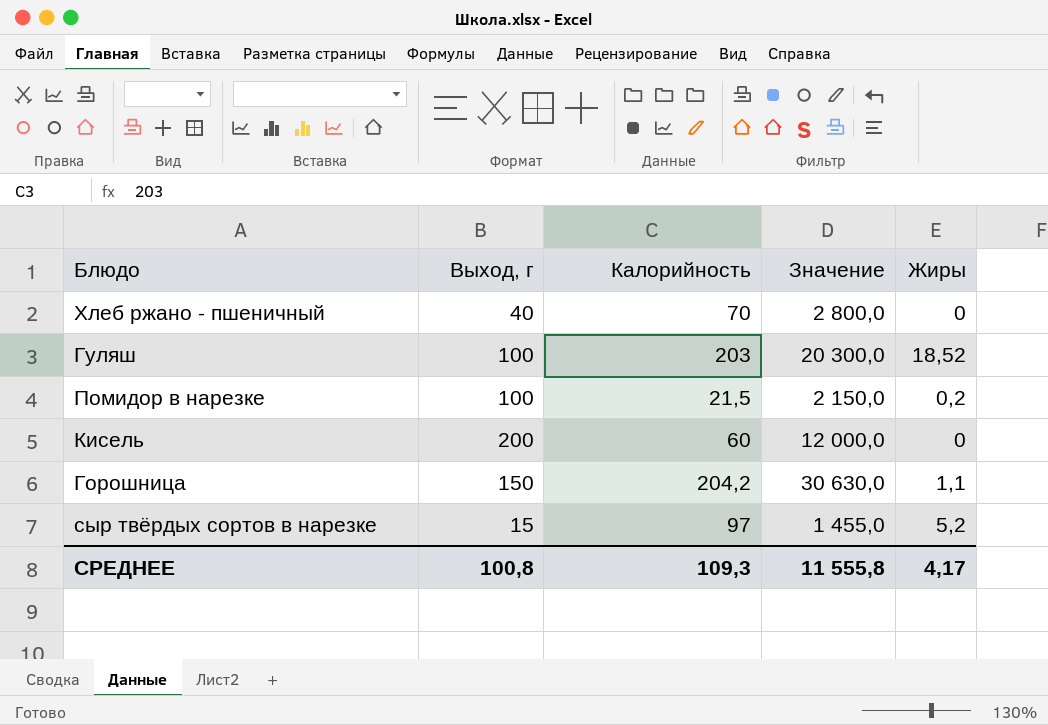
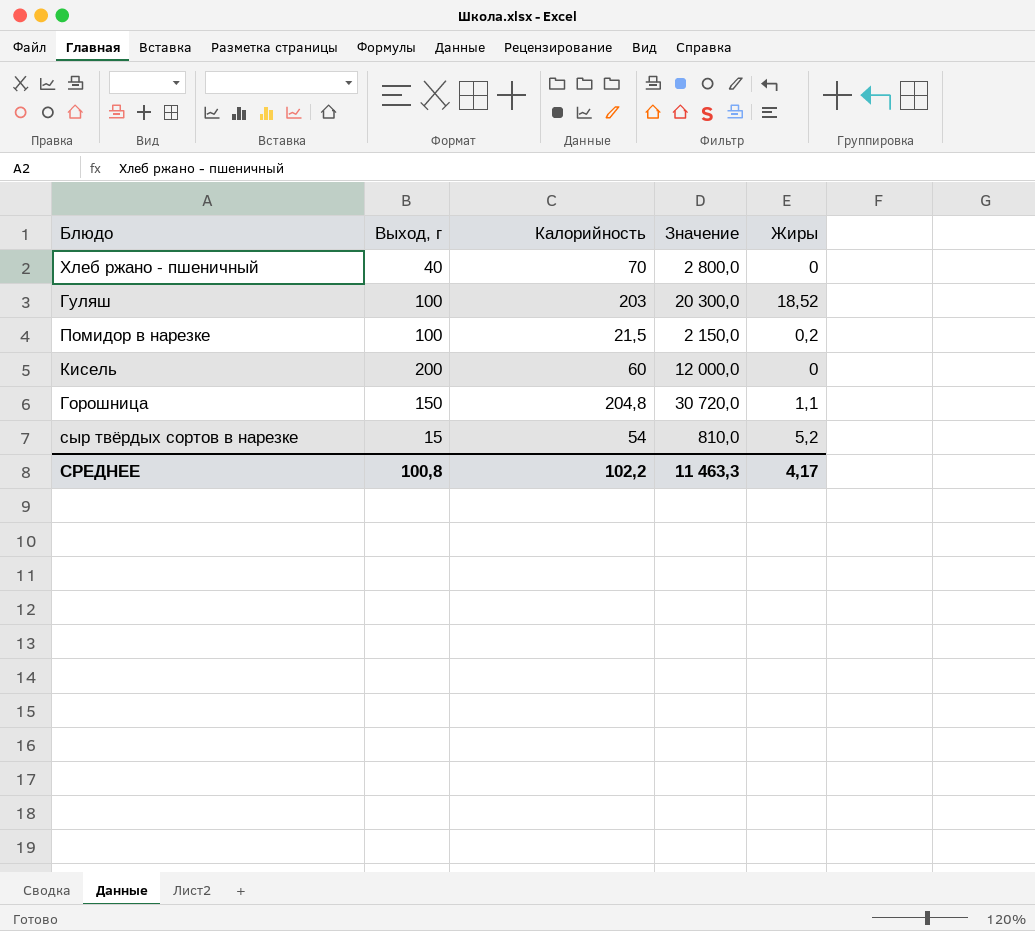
Горошница | Калорийность: 204,2 -> 204,8
Горошница | Значение: 30 630,0 -> 30 720,0
сыр твёрдых сортов в нарезке | Калорийность: 97 -> 54
сыр твёрдых сортов в нарезке | Значение: 1 455,0 -> 810,0
СРЕДНЕЕ | Калорийность: 109,3 -> 102,2
СРЕДНЕЕ | Значение: 11 555,8 -> 11 463,3

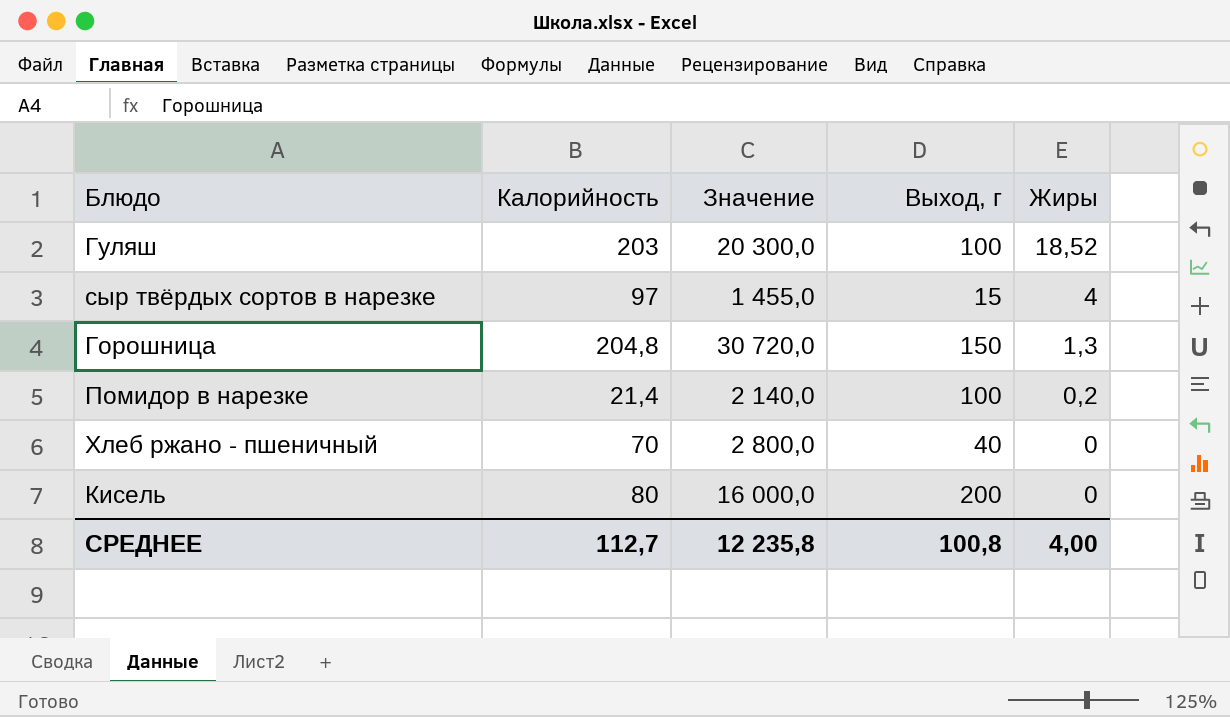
row order: none -> Жиры descending
column Выход, г | position: 2 -> 4
сыр твёрдых сортов в нарезке | Калорийность: 54 -> 97
сыр твёрдых сортов в нарезке | Значение: 810,0 -> 1 455,0
сыр твёрдых сортов в нарезке | Жиры: 5,2 -> 4
Горошница | Жиры: 1,1 -> 1,3
Помидор в нарезке | Калорийность: 21,5 -> 21,4
Помидор в нарезке | Значение: 2 150,0 -> 2 140,0
Кисель | Калорийность: 60 -> 80
Кисель | Значение: 12 000,0 -> 16 000,0
СРЕДНЕЕ | Калорийность: 102,2 -> 112,7
СРЕДНЕЕ | Значение: 11 463,3 -> 12 235,8
СРЕДНЕЕ | Жиры: 4,17 -> 4,00

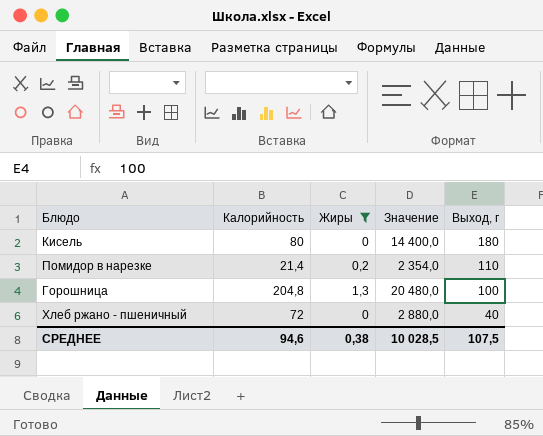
filter: none -> Жиры <= 1,3
row order: Жиры descending -> Выход, г descending
column Жиры | position: 5 -> 3
Кисель | Значение: 16 000,0 -> 14 400,0
Кисель | Выход, г: 200 -> 180
Помидор в нарезке | Значение: 2 140,0 -> 2 354,0
Помидор в нарезке | Выход, г: 100 -> 110
Горошница | Значение: 30 720,0 -> 20 480,0
Горошница | Выход, г: 150 -> 100
Хлеб ржано - пшеничный | Калорийность: 70 -> 72
Хлеб ржано - пшеничный | Значение: 2 800,0 -> 2 880,0
СРЕДНЕЕ | Калорийность: 112,7 -> 94,6
СРЕДНЕЕ | Жиры: 4,00 -> 0,38
СРЕДНЕЕ | Значение: 12 235,8 -> 10 028,5
СРЕДНЕЕ | Выход, г: 100,8 -> 107,5

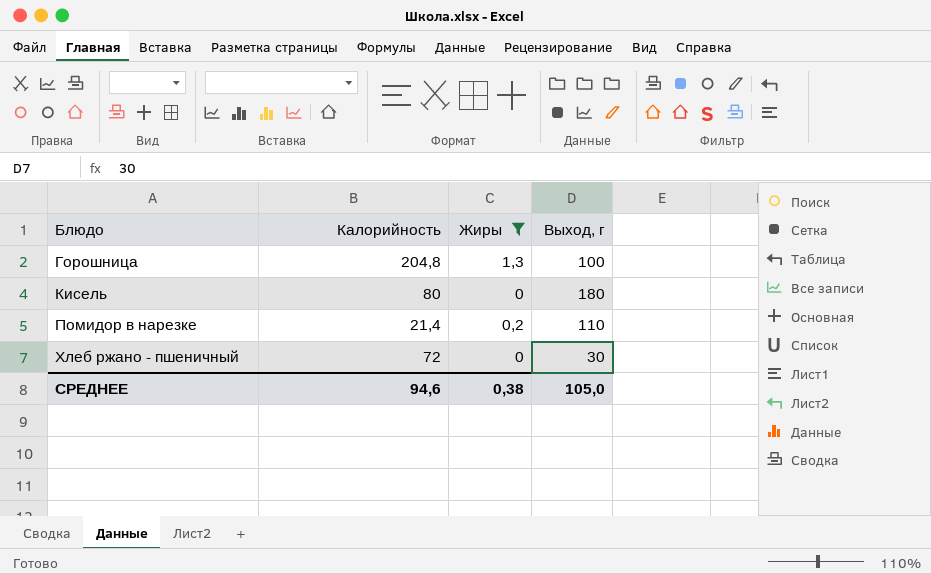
row order: Выход, г descending -> Блюдо ascending
column Значение | formula: [Калорийность] * [Выход, г] -> none
Хлеб ржано - пшеничный | Выход, г: 40 -> 30
СРЕДНЕЕ | Выход, г: 107,5 -> 105,0

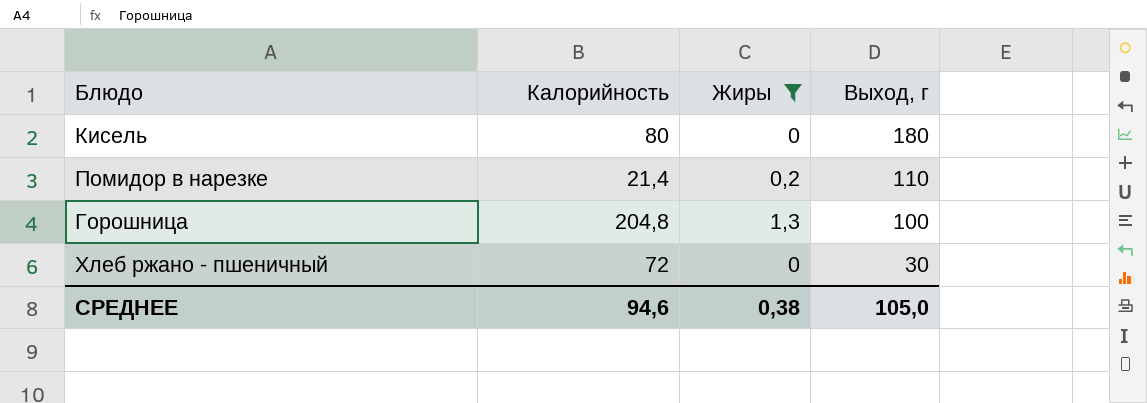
row order: Блюдо ascending -> Выход, г descending

